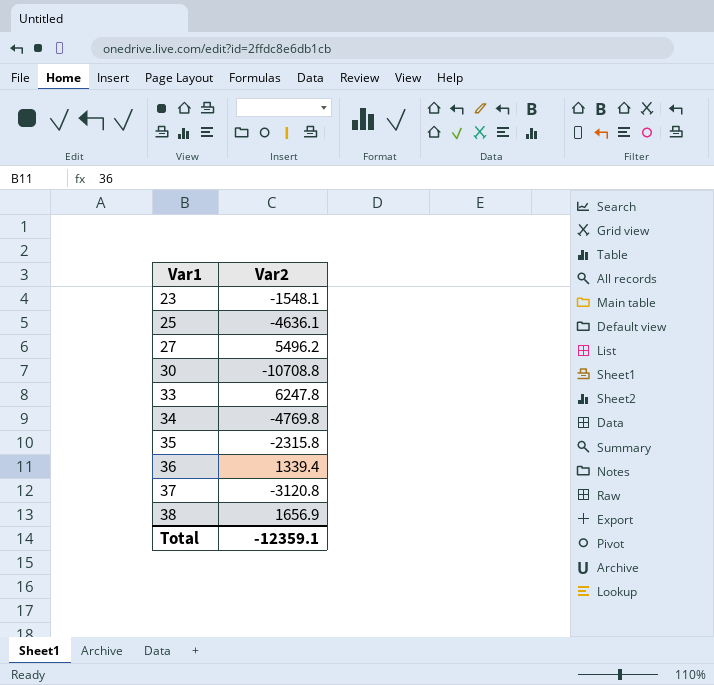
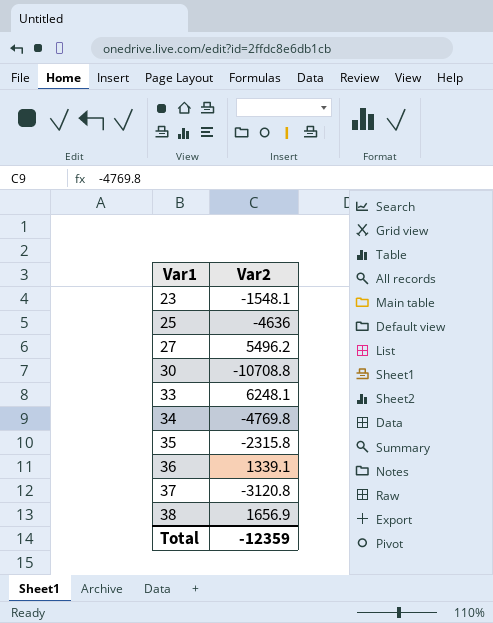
25 | Var2: -4636.1 -> -4636
33 | Var2: 6247.8 -> 6248.1
36 | Var2: 1339.4 -> 1339.1
Total | Var2: -12359.1 -> -12359

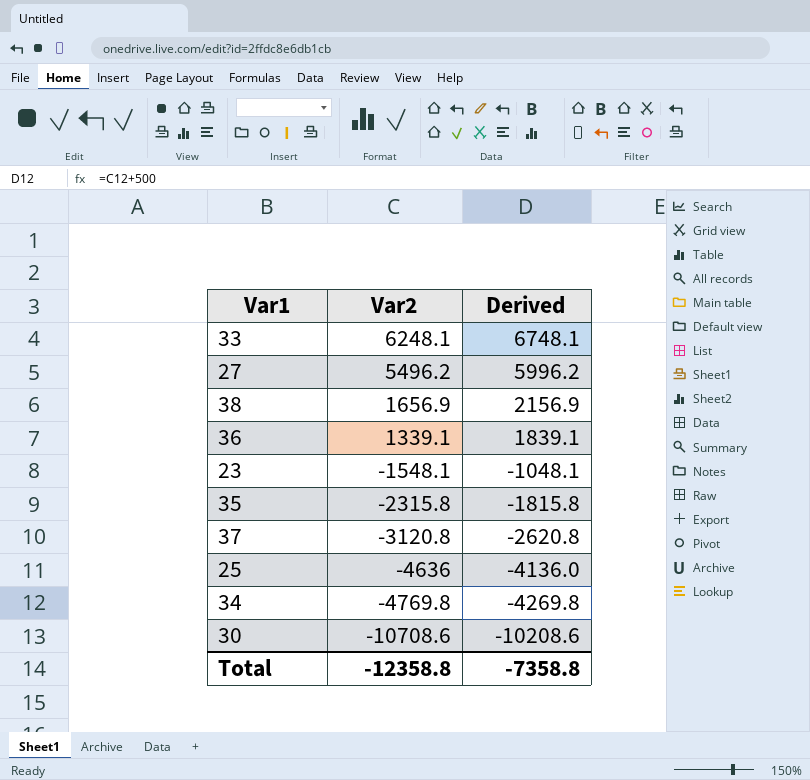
row order: Var1 ascending -> Var2 descending
column Derived | formula: none -> [Var2] + 500
30 | Var2: -10708.8 -> -10708.6
Total | Var2: -12359 -> -12358.8

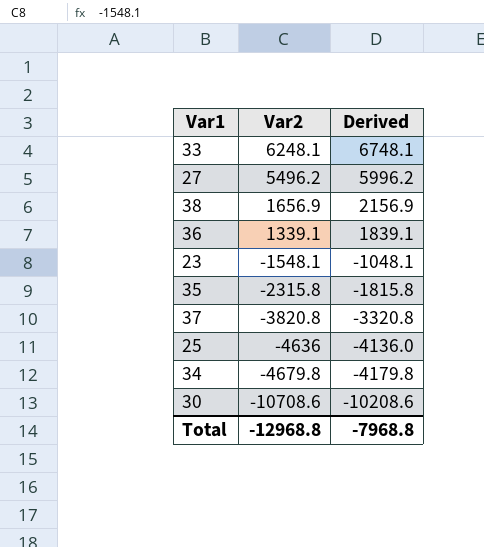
37 | Var2: -3120.8 -> -3820.8
37 | Derived: -2620.8 -> -3320.8
34 | Var2: -4769.8 -> -4679.8
34 | Derived: -4269.8 -> -4179.8
Total | Var2: -12358.8 -> -12968.8
Total | Derived: -7358.8 -> -7968.8

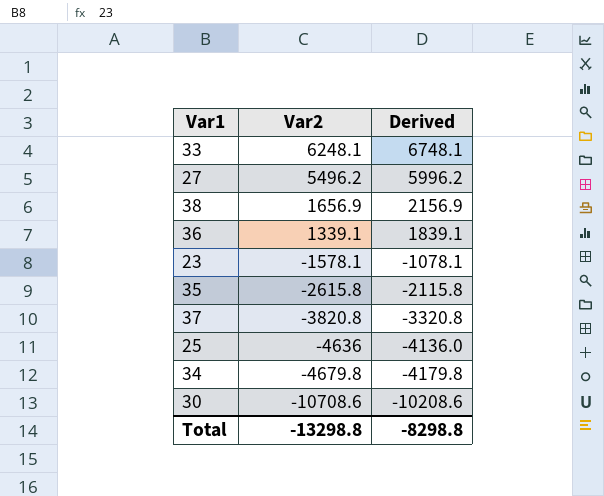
23 | Var2: -1548.1 -> -1578.1
23 | Derived: -1048.1 -> -1078.1
35 | Var2: -2315.8 -> -2615.8
35 | Derived: -1815.8 -> -2115.8
Total | Var2: -12968.8 -> -13298.8
Total | Derived: -7968.8 -> -8298.8

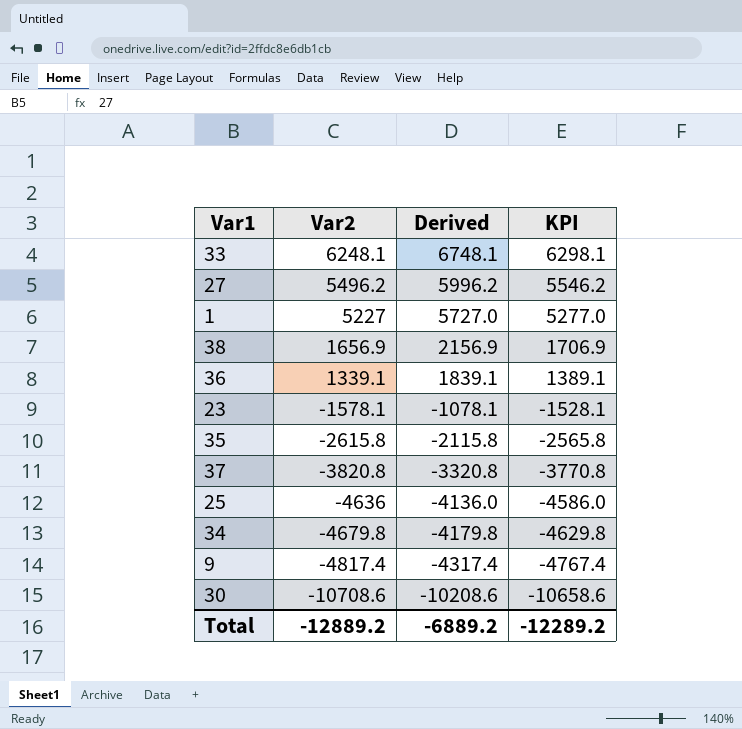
column KPI | formula: none -> [Var2] + 50
row 1: none -> 5227 | 5727.0 | 5277.0
row 9: none -> -4817.4 | -4317.4 | -4767.4
Total | Var2: -13298.8 -> -12889.2
Total | Derived: -8298.8 -> -6889.2

